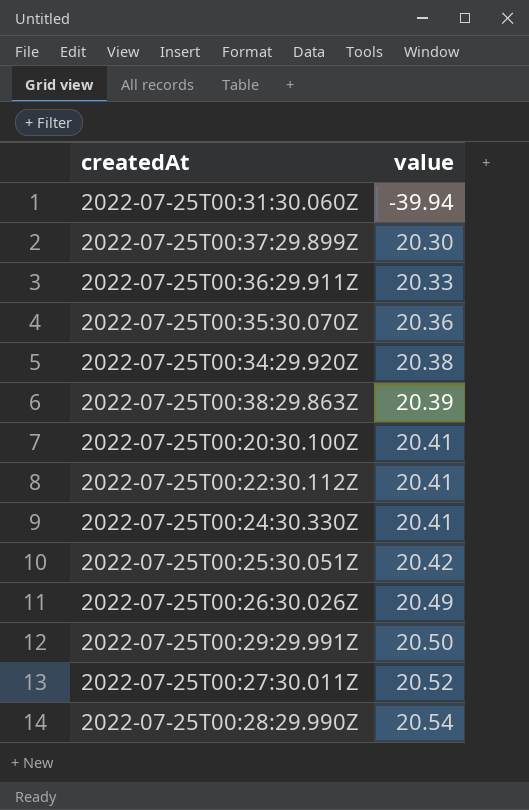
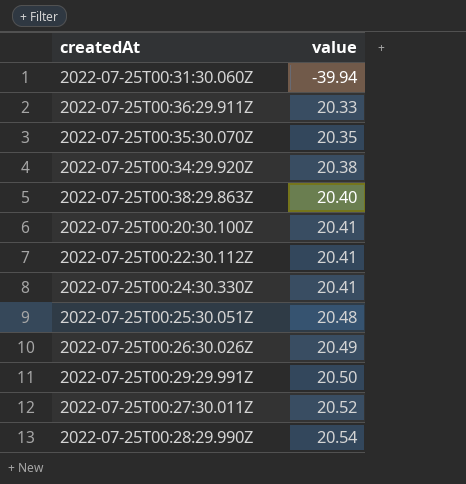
row 2022-07-25T00:37:29.899Z: 20.30 -> none
2022-07-25T00:35:30.070Z | value: 20.36 -> 20.35
2022-07-25T00:38:29.863Z | value: 20.39 -> 20.40
2022-07-25T00:25:30.051Z | value: 20.42 -> 20.48

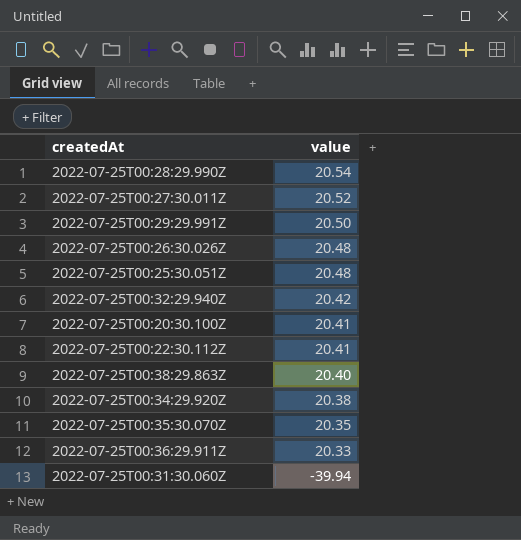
row order: value ascending -> value descending
row 2022-07-25T00:24:30.330Z: 20.41 -> none
2022-07-25T00:26:30.026Z | value: 20.49 -> 20.48
row 2022-07-25T00:32:29.940Z: none -> 20.42

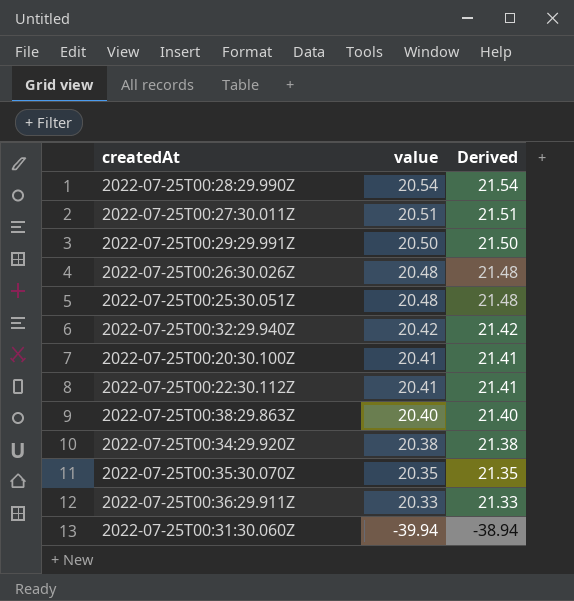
column Derived | formula: none -> [value] + 1
2022-07-25T00:27:30.011Z | value: 20.52 -> 20.51

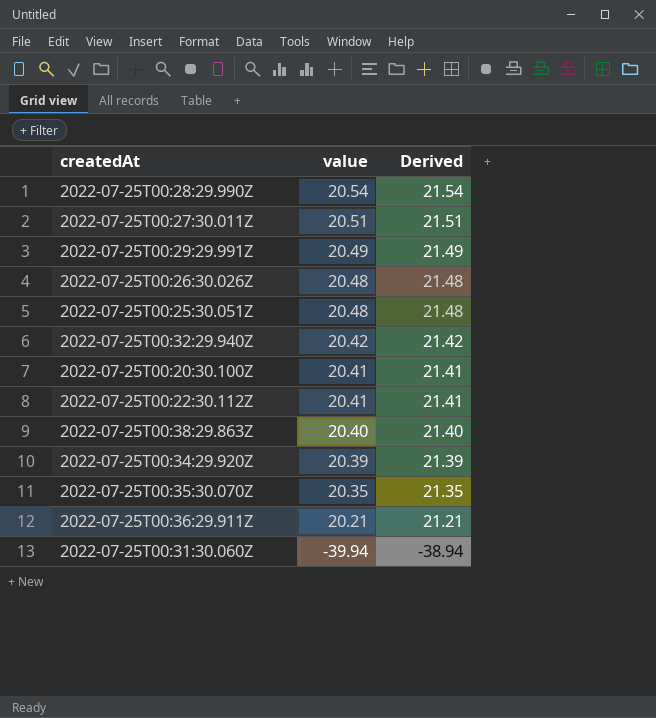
2022-07-25T00:29:29.991Z | value: 20.50 -> 20.49
2022-07-25T00:29:29.991Z | Derived: 21.50 -> 21.49
2022-07-25T00:34:29.920Z | value: 20.38 -> 20.39
2022-07-25T00:34:29.920Z | Derived: 21.38 -> 21.39
2022-07-25T00:36:29.911Z | value: 20.33 -> 20.21
2022-07-25T00:36:29.911Z | Derived: 21.33 -> 21.21

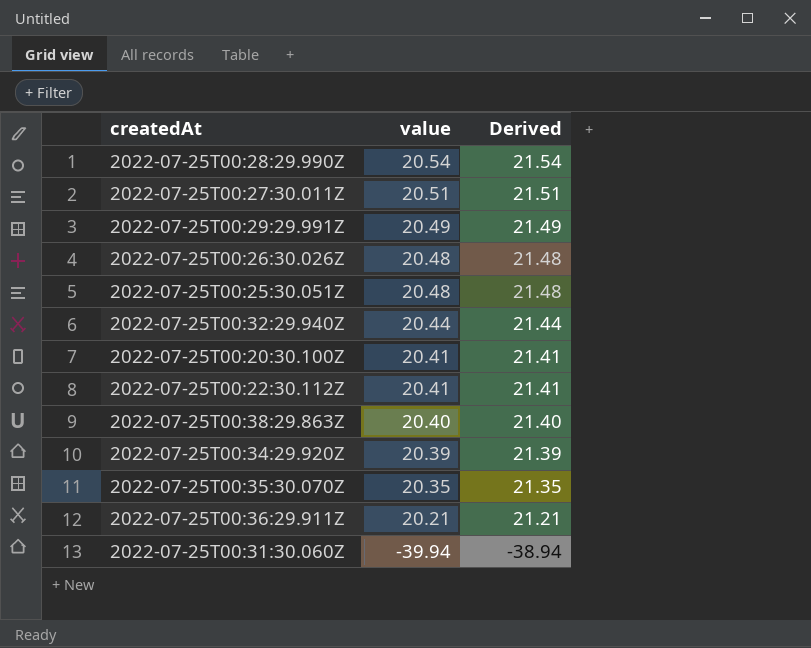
2022-07-25T00:32:29.940Z | value: 20.42 -> 20.44
2022-07-25T00:32:29.940Z | Derived: 21.42 -> 21.44

